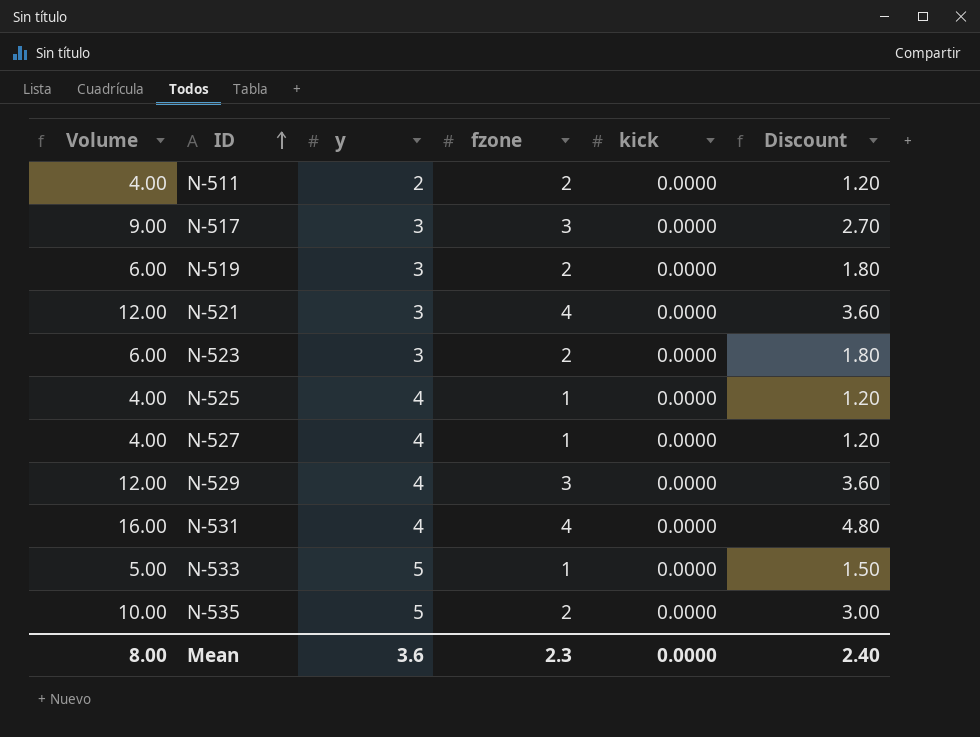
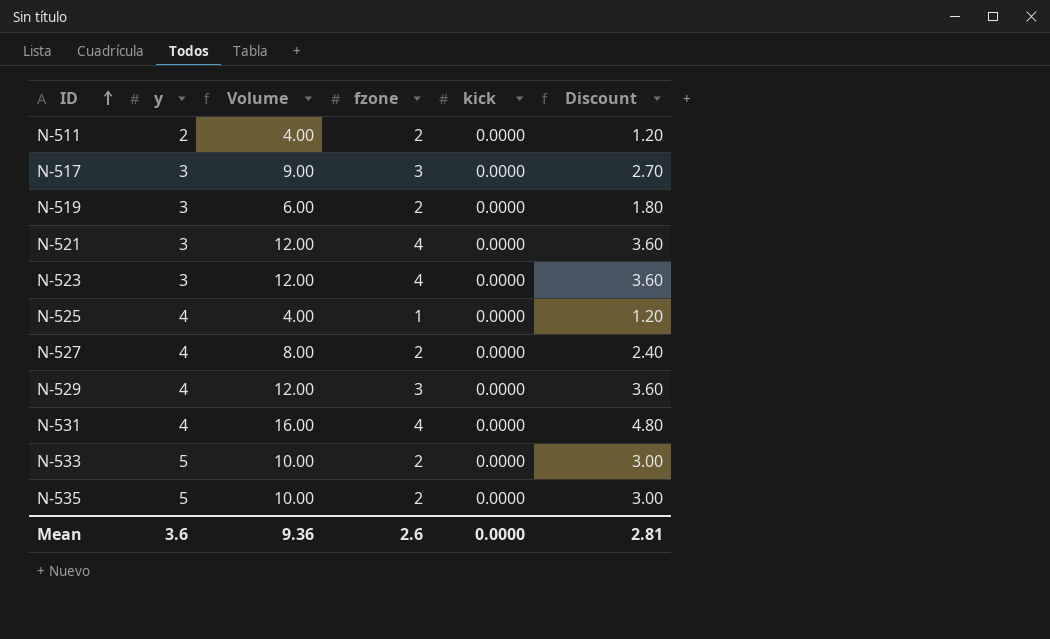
column Volume | position: 1 -> 3
N-523 | Volume: 6.00 -> 12.00
N-523 | fzone: 2 -> 4
N-523 | Discount: 1.80 -> 3.60
N-527 | Volume: 4.00 -> 8.00
N-527 | fzone: 1 -> 2
N-527 | Discount: 1.20 -> 2.40
N-533 | Volume: 5.00 -> 10.00
N-533 | fzone: 1 -> 2
N-533 | Discount: 1.50 -> 3.00
Mean | Volume: 8.00 -> 9.36
Mean | fzone: 2.3 -> 2.6
Mean | Discount: 2.40 -> 2.81

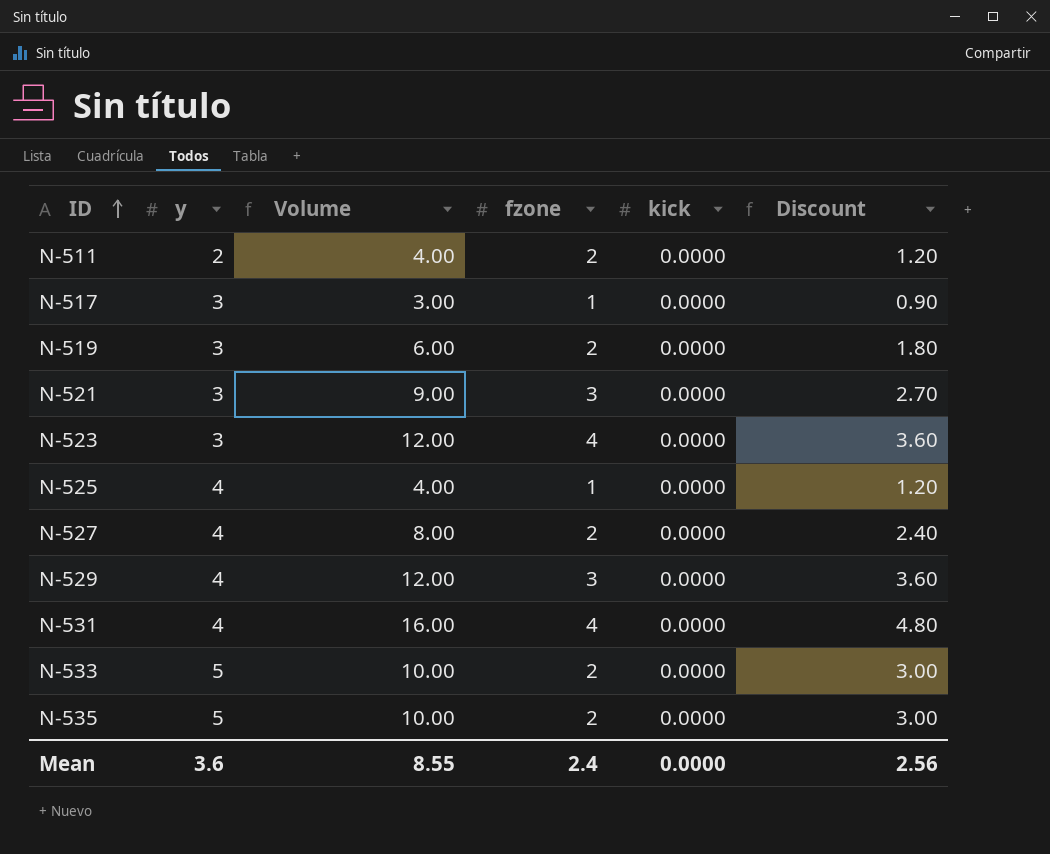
N-517 | Volume: 9.00 -> 3.00
N-517 | fzone: 3 -> 1
N-517 | Discount: 2.70 -> 0.90
N-521 | Volume: 12.00 -> 9.00
N-521 | fzone: 4 -> 3
N-521 | Discount: 3.60 -> 2.70
Mean | Volume: 9.36 -> 8.55
Mean | fzone: 2.6 -> 2.4
Mean | Discount: 2.81 -> 2.56

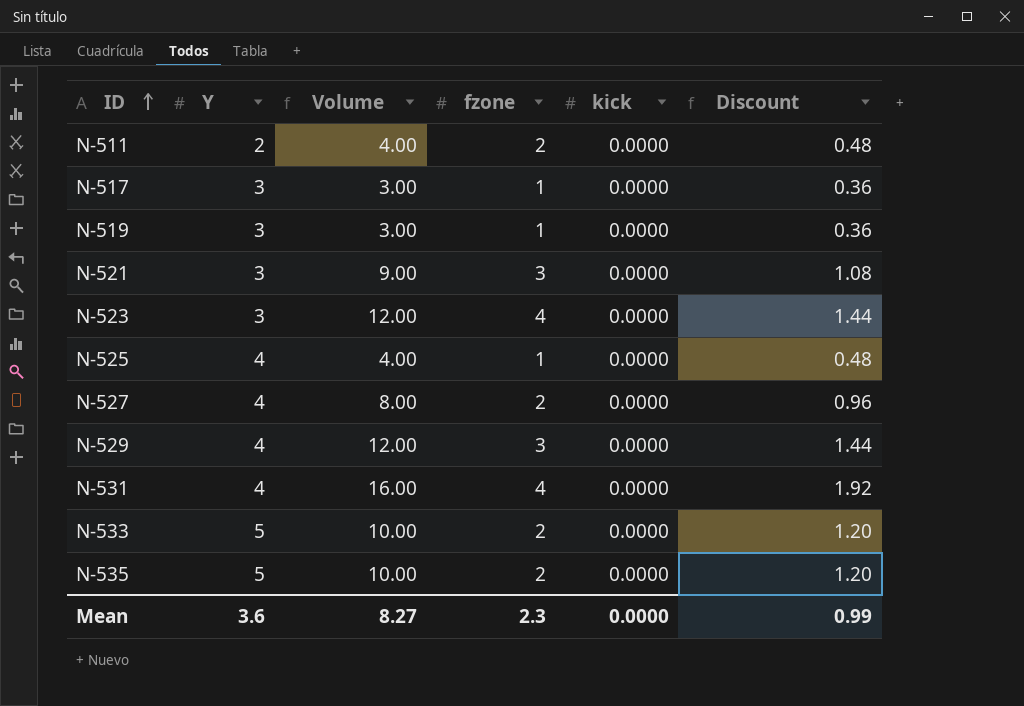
column name: y -> Y
column Discount | formula: [Volume] * 0.3 -> [Volume] * 0.12
N-519 | Volume: 6.00 -> 3.00
N-519 | fzone: 2 -> 1
Mean | Volume: 8.55 -> 8.27
Mean | fzone: 2.4 -> 2.3
Mean | Discount: 2.56 -> 0.99

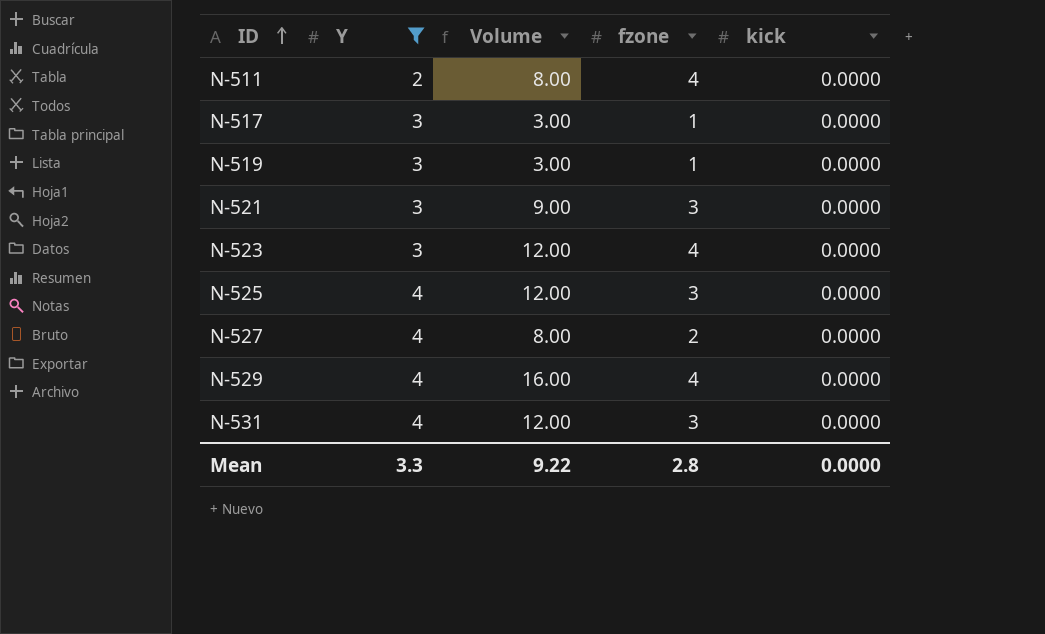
filter: none -> Y != 5
column Discount | formula: [Volume] * 0.12 -> none
N-511 | Volume: 4.00 -> 8.00
N-511 | fzone: 2 -> 4
N-525 | Volume: 4.00 -> 12.00
N-525 | fzone: 1 -> 3
N-529 | Volume: 12.00 -> 16.00
N-529 | fzone: 3 -> 4
N-531 | Volume: 16.00 -> 12.00
N-531 | fzone: 4 -> 3
Mean | Y: 3.6 -> 3.3
Mean | Volume: 8.27 -> 9.22
Mean | fzone: 2.3 -> 2.8

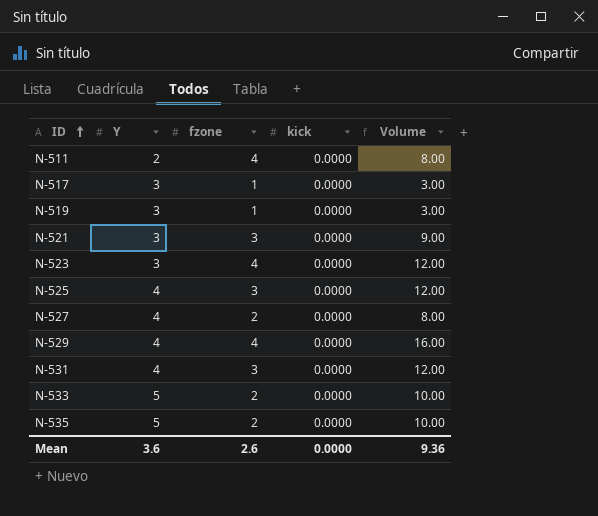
filter: Y != 5 -> none
column Volume | position: 3 -> 5
Mean | Y: 3.3 -> 3.6
Mean | fzone: 2.8 -> 2.6
Mean | Volume: 9.22 -> 9.36

